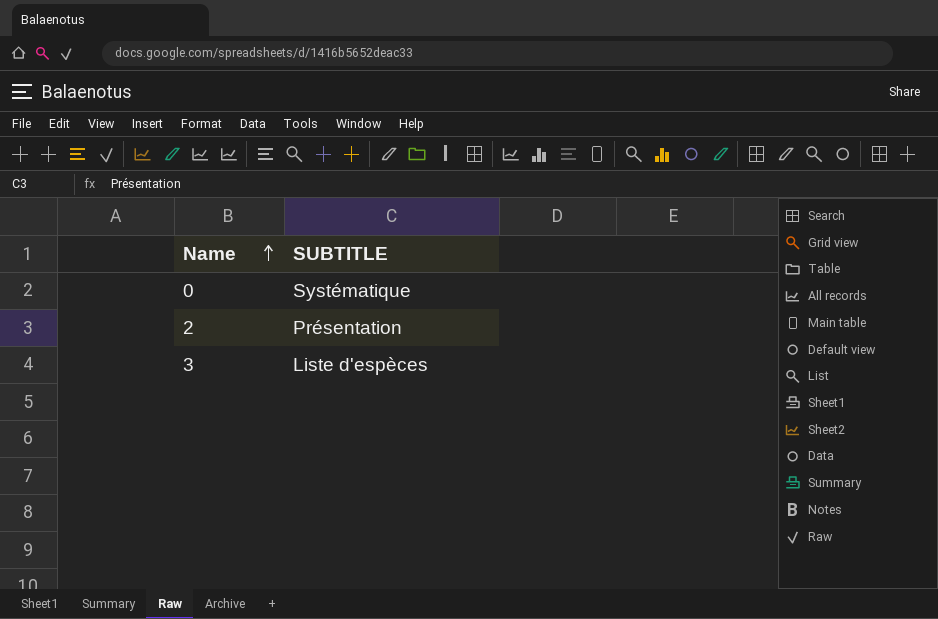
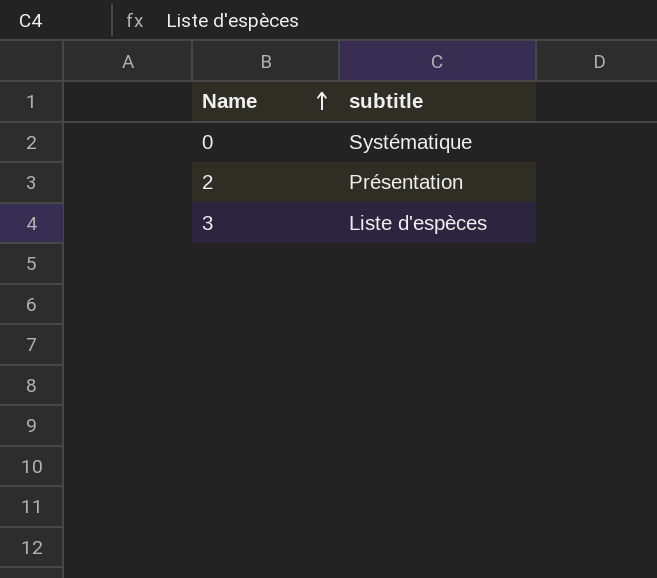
column name: SUBTITLE -> subtitle

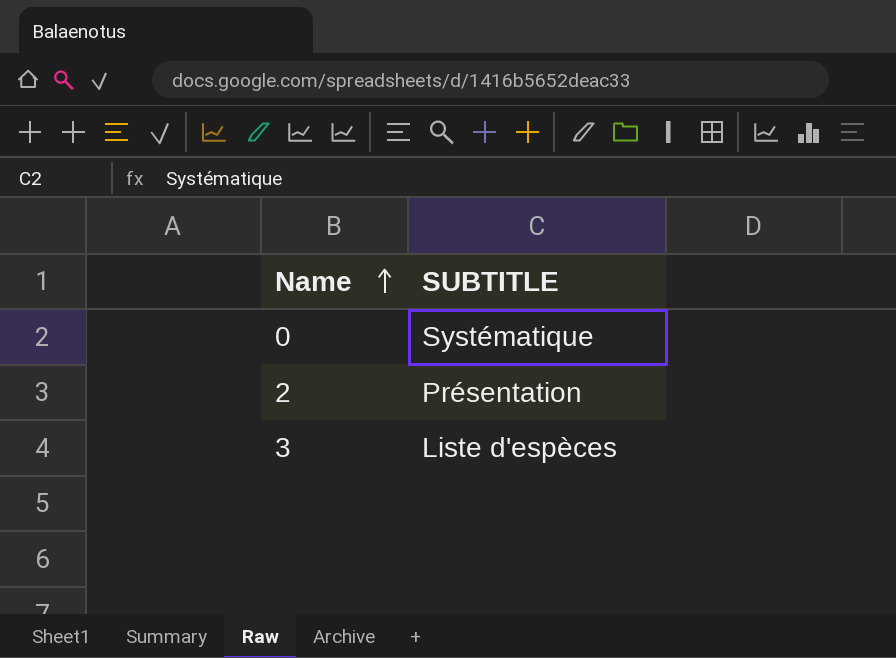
column name: subtitle -> SUBTITLE

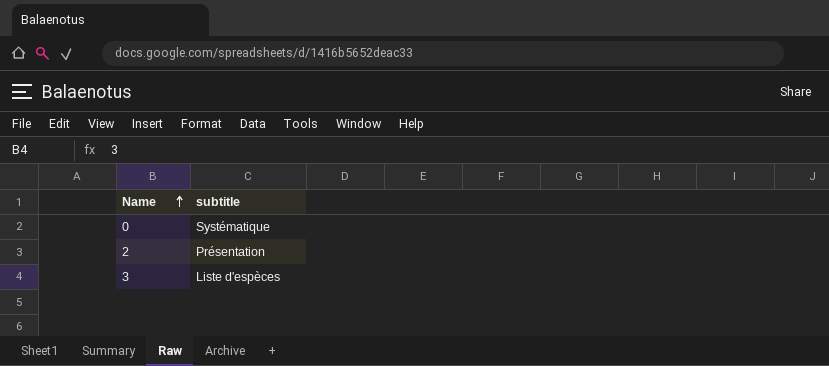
column name: SUBTITLE -> subtitle

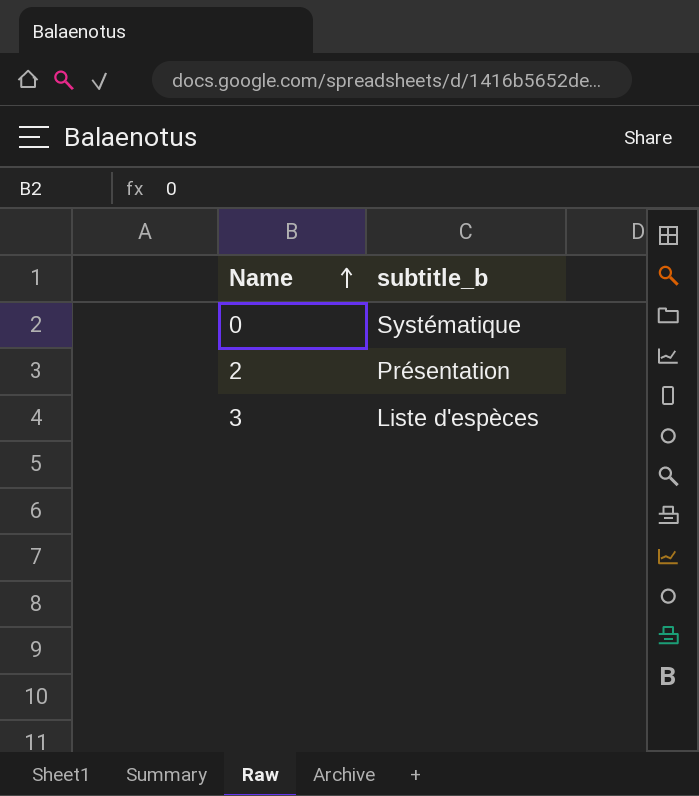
column name: subtitle -> subtitle_b

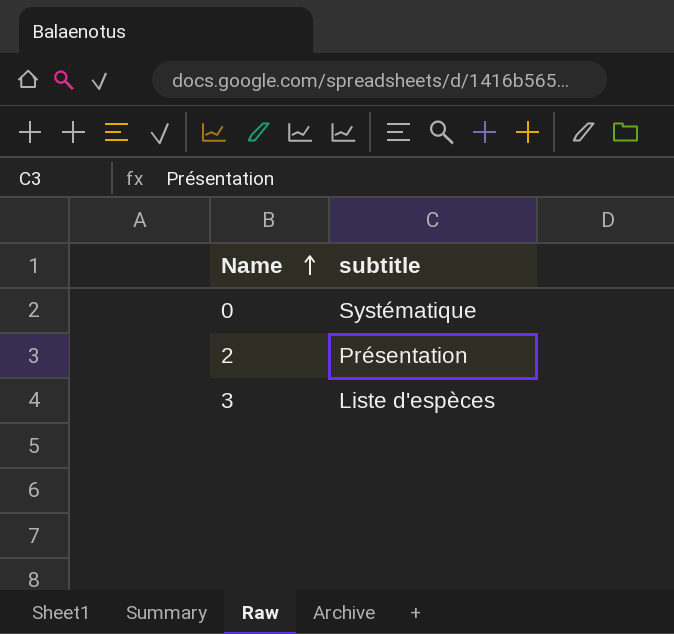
column name: subtitle_b -> subtitle

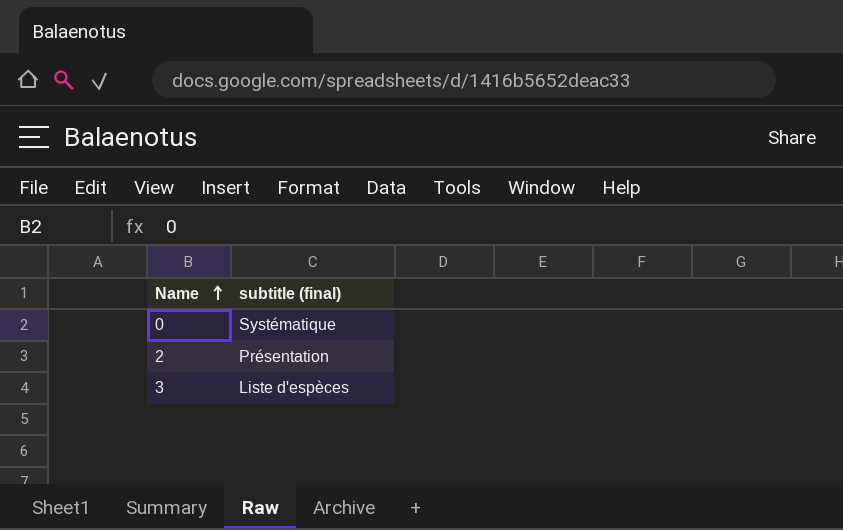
column name: subtitle -> subtitle (final)

